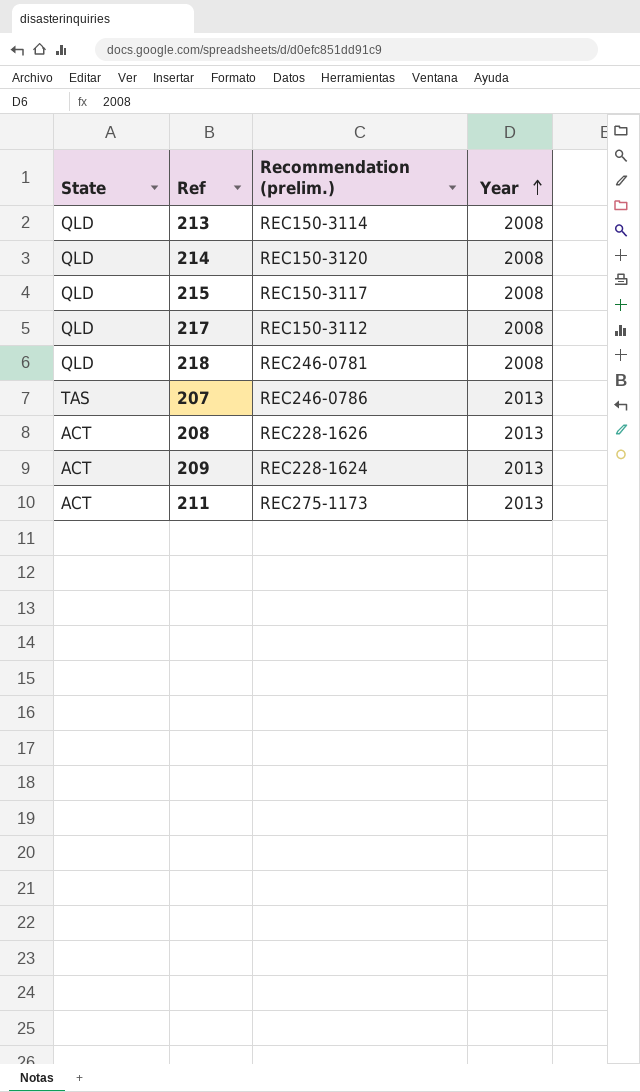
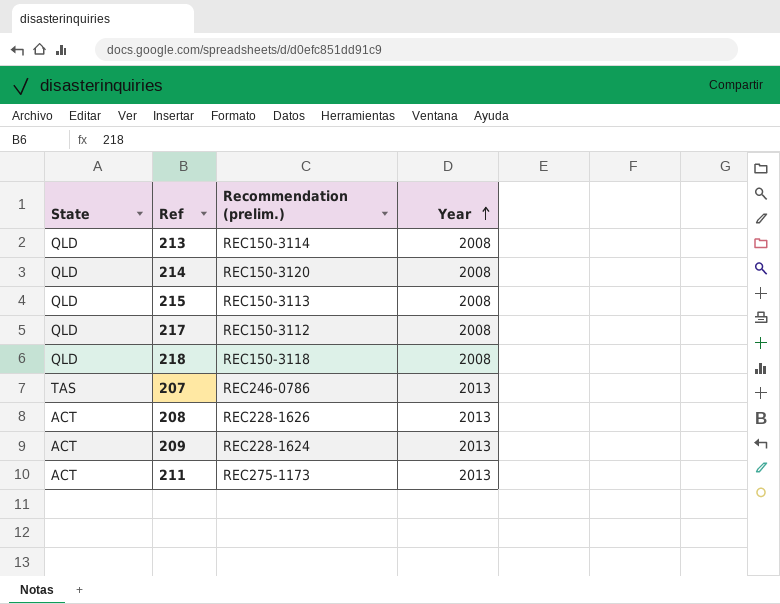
215 | Recommendation (prelim.): REC150-3117 -> REC150-3113
218 | Recommendation (prelim.): REC246-0781 -> REC150-3118

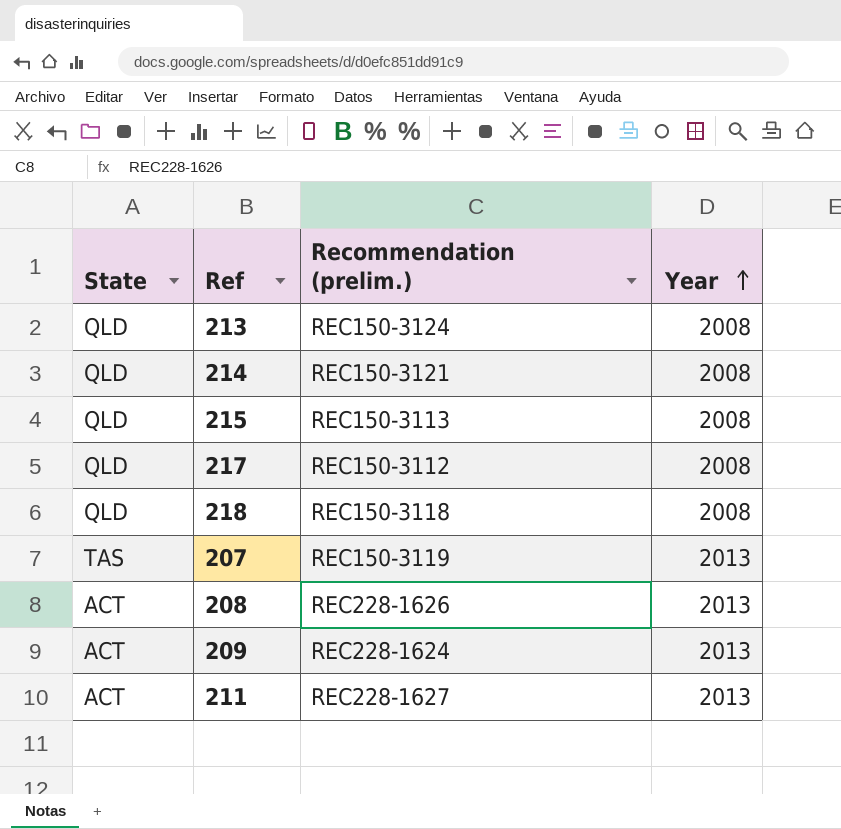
213 | Recommendation (prelim.): REC150-3114 -> REC150-3124
214 | Recommendation (prelim.): REC150-3120 -> REC150-3121
207 | Recommendation (prelim.): REC246-0786 -> REC150-3119
211 | Recommendation (prelim.): REC275-1173 -> REC228-1627

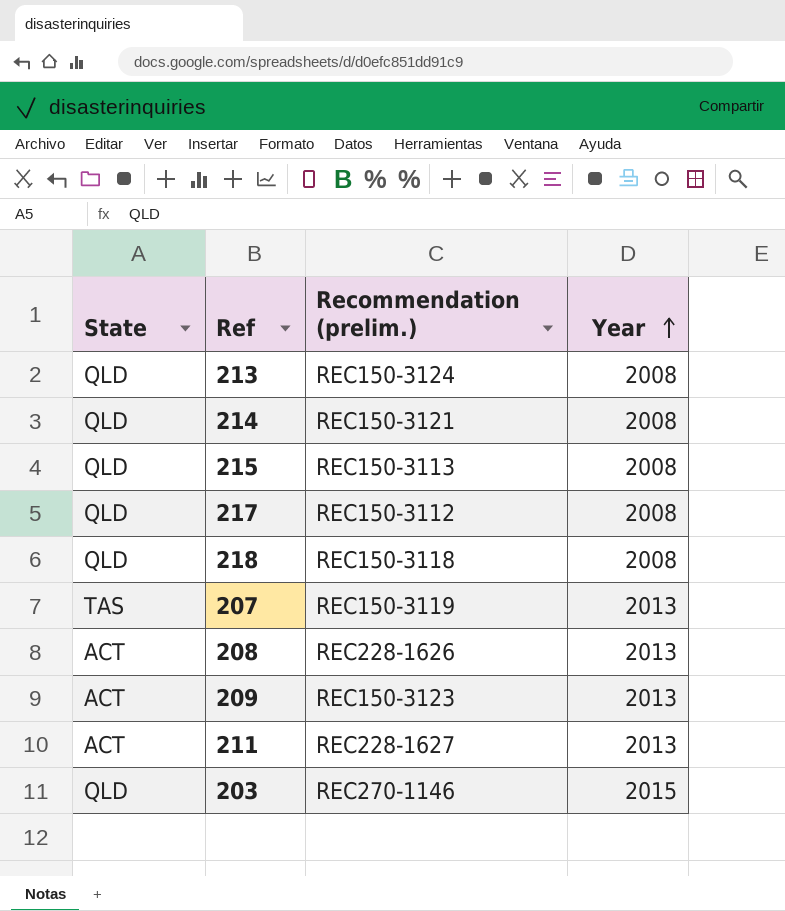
209 | Recommendation (prelim.): REC228-1624 -> REC150-3123
row 203: none -> QLD | REC270-1146 | 2015

